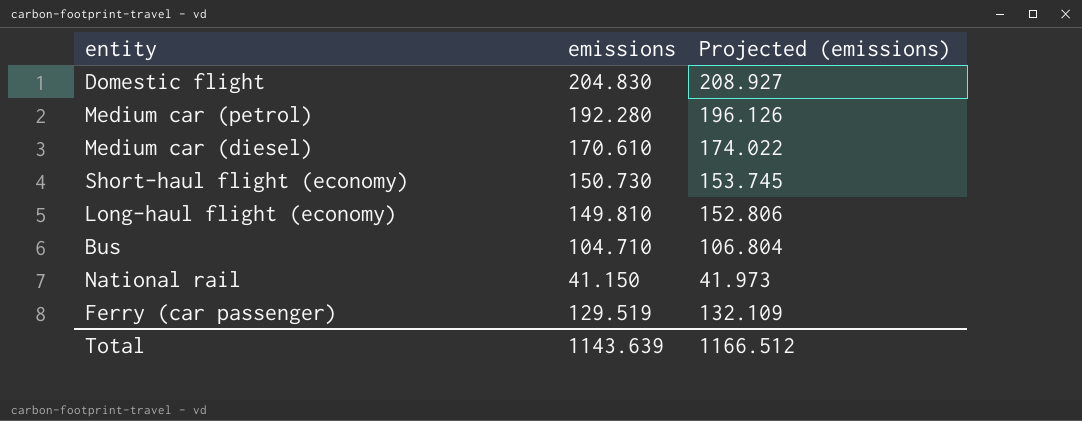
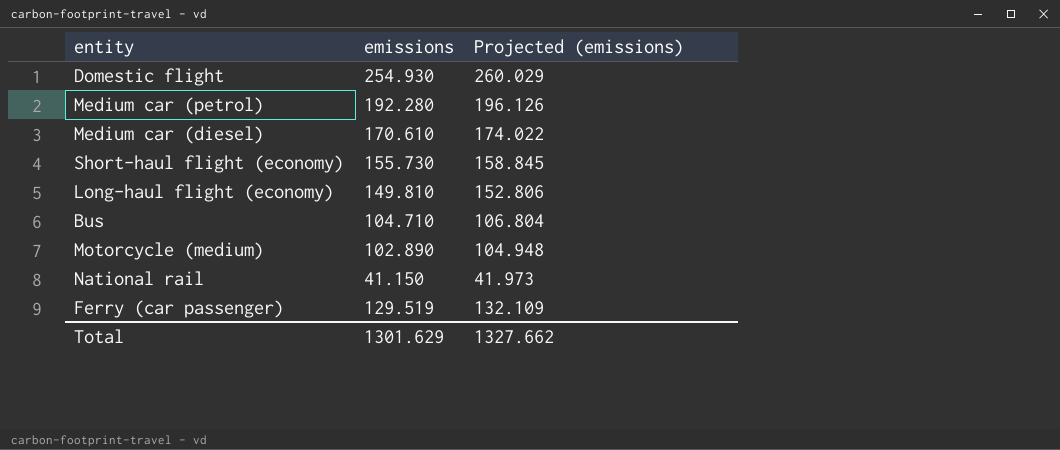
Domestic flight | emissions: 204.830 -> 254.930
Domestic flight | Projected (emissions): 208.927 -> 260.029
Short-haul flight (economy) | emissions: 150.730 -> 155.730
Short-haul flight (economy) | Projected (emissions): 153.745 -> 158.845
row Motorcycle (medium): none -> 102.890 | 104.948
Total | emissions: 1143.639 -> 1301.629
Total | Projected (emissions): 1166.512 -> 1327.662

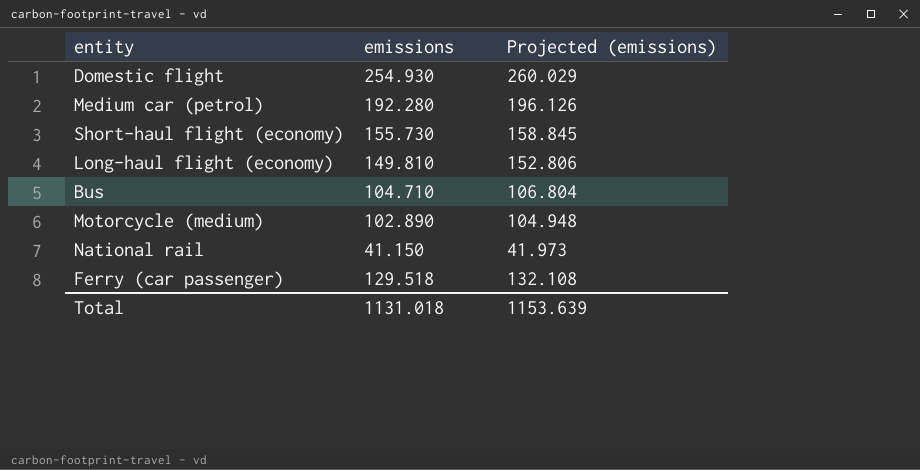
row Medium car (diesel): 170.610 | 174.022 -> none
Ferry (car passenger) | emissions: 129.519 -> 129.518
Ferry (car passenger) | Projected (emissions): 132.109 -> 132.108
Total | emissions: 1301.629 -> 1131.018
Total | Projected (emissions): 1327.662 -> 1153.639

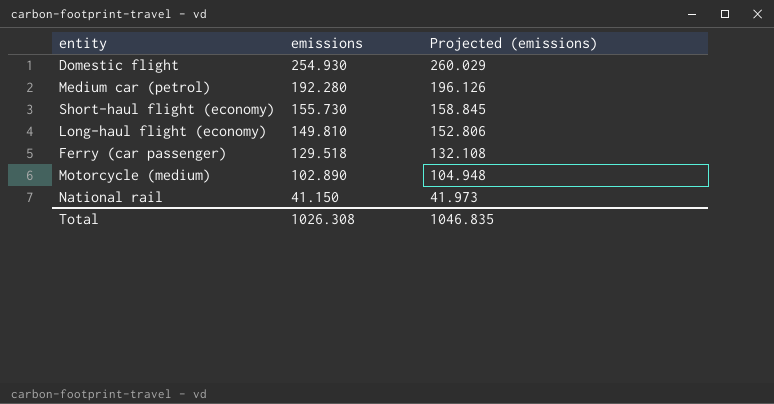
row order: none -> emissions descending
row Bus: 104.710 | 106.804 -> none
Total | emissions: 1131.018 -> 1026.308
Total | Projected (emissions): 1153.639 -> 1046.835

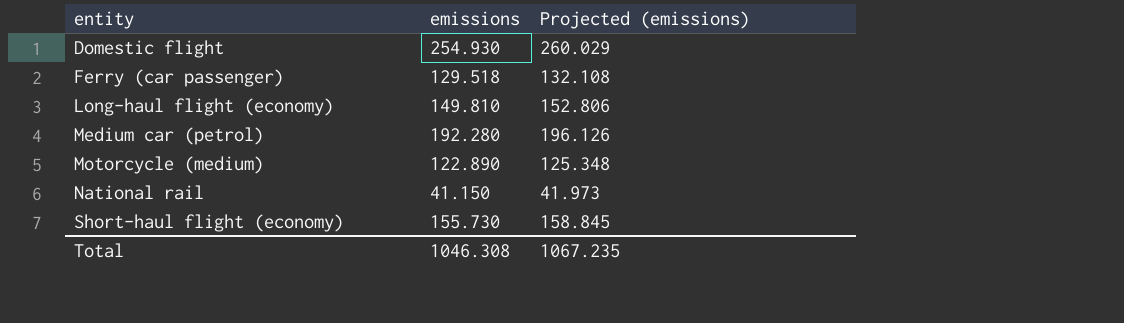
row order: emissions descending -> entity ascending
Motorcycle (medium) | emissions: 102.890 -> 122.890
Motorcycle (medium) | Projected (emissions): 104.948 -> 125.348
Total | emissions: 1026.308 -> 1046.308
Total | Projected (emissions): 1046.835 -> 1067.235

